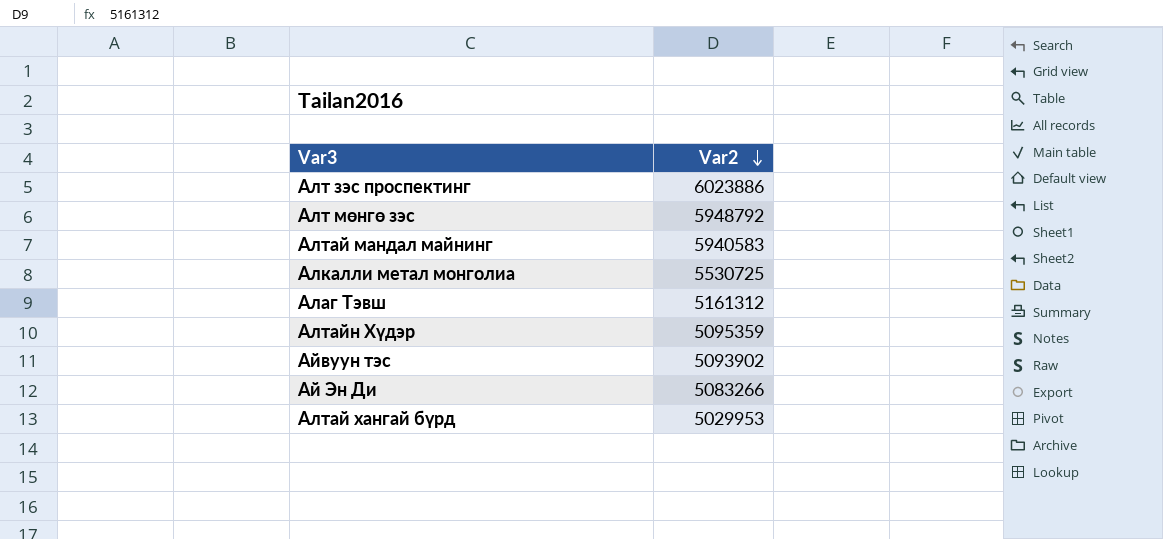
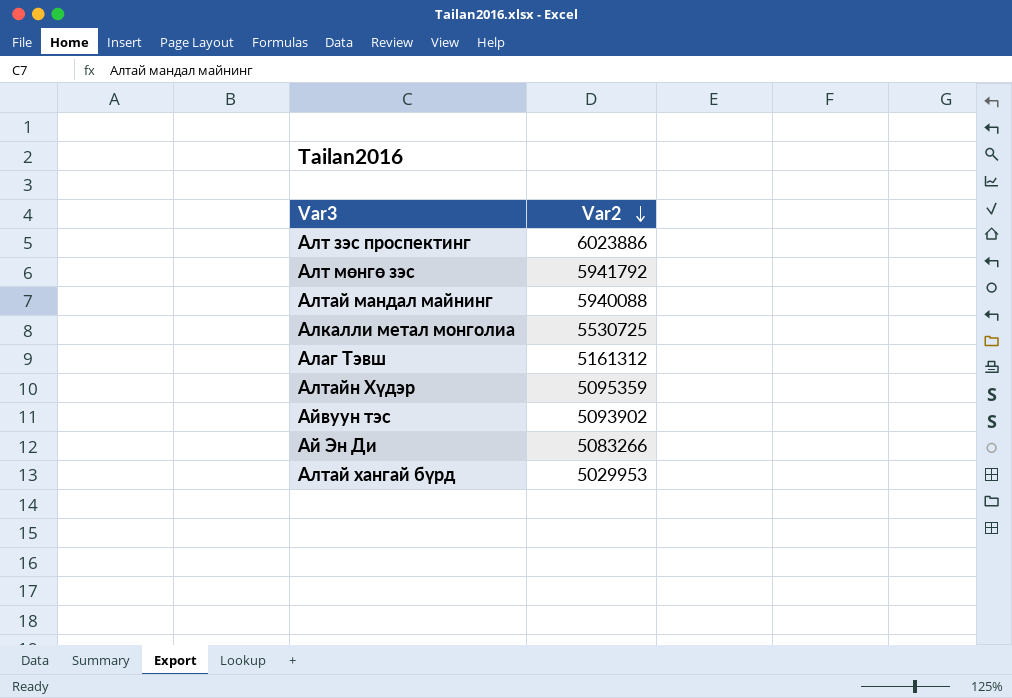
Алт мөнгө зэс | Var2: 5948792 -> 5941792
Алтай мандал майнинг | Var2: 5940583 -> 5940088

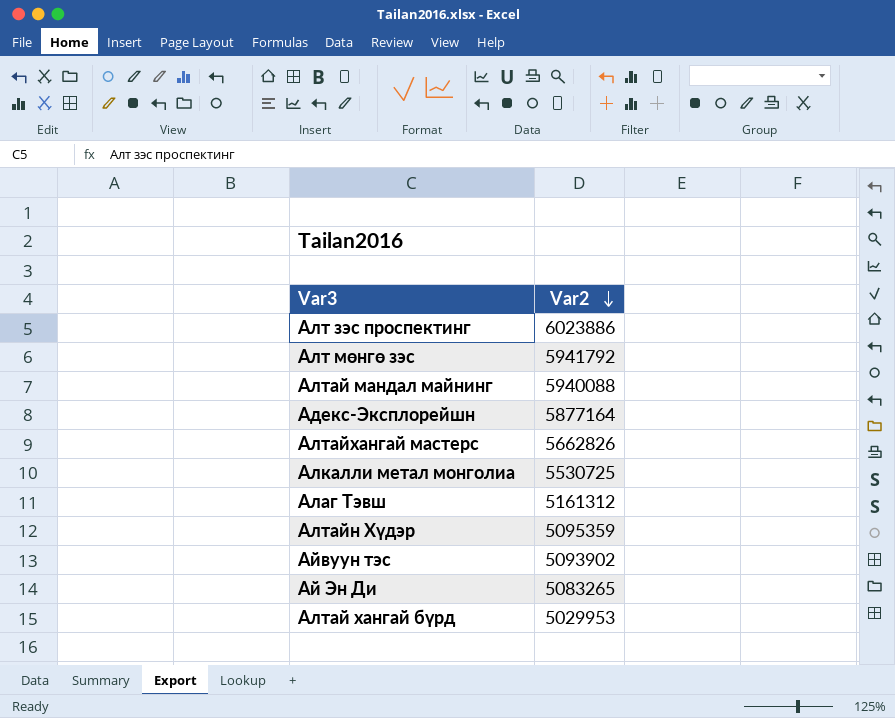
row Адекс-Эксплорейшн: none -> 5877164
row Алтайхангай мастерс: none -> 5662826
Ай Эн Ди | Var2: 5083266 -> 5083265

